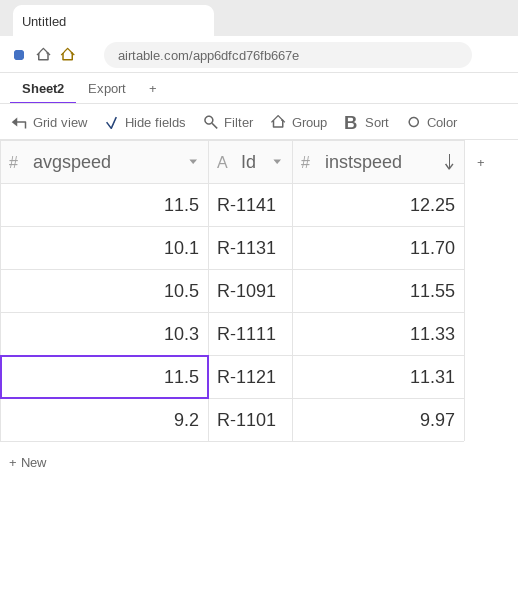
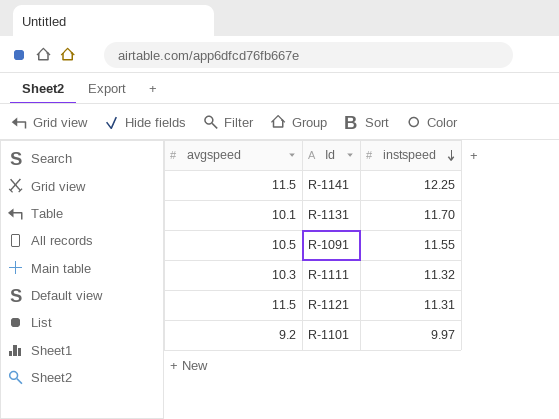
R-1111 | instspeed: 11.33 -> 11.32

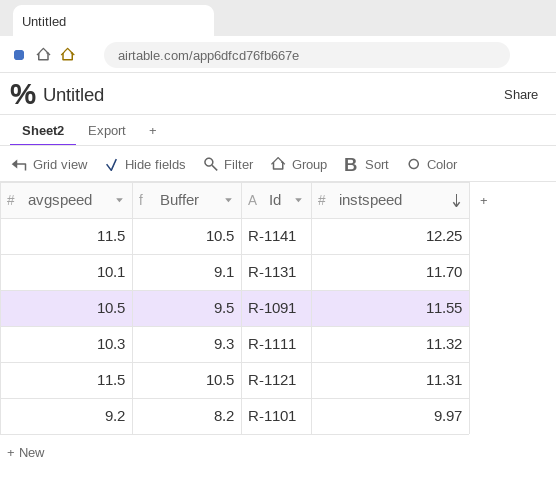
column Buffer | formula: none -> [avgspeed] - 1

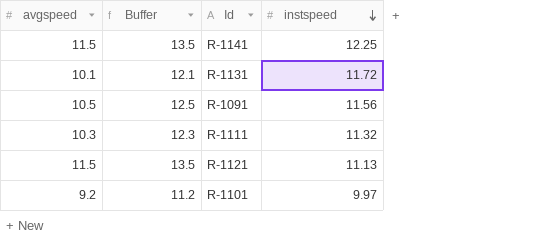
column Buffer | formula: [avgspeed] - 1 -> [avgspeed] + 2
R-1131 | instspeed: 11.70 -> 11.72
R-1091 | instspeed: 11.55 -> 11.56
R-1121 | instspeed: 11.31 -> 11.13

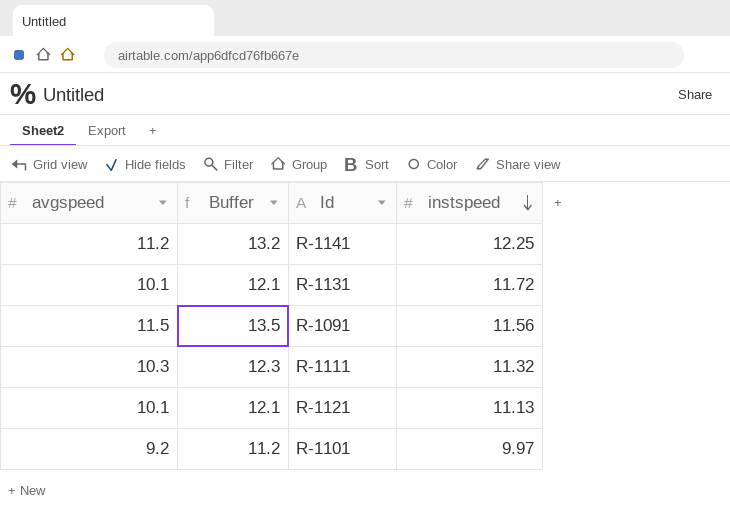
R-1141 | avgspeed: 11.5 -> 11.2
R-1141 | Buffer: 13.5 -> 13.2
R-1091 | avgspeed: 10.5 -> 11.5
R-1091 | Buffer: 12.5 -> 13.5
R-1121 | avgspeed: 11.5 -> 10.1
R-1121 | Buffer: 13.5 -> 12.1

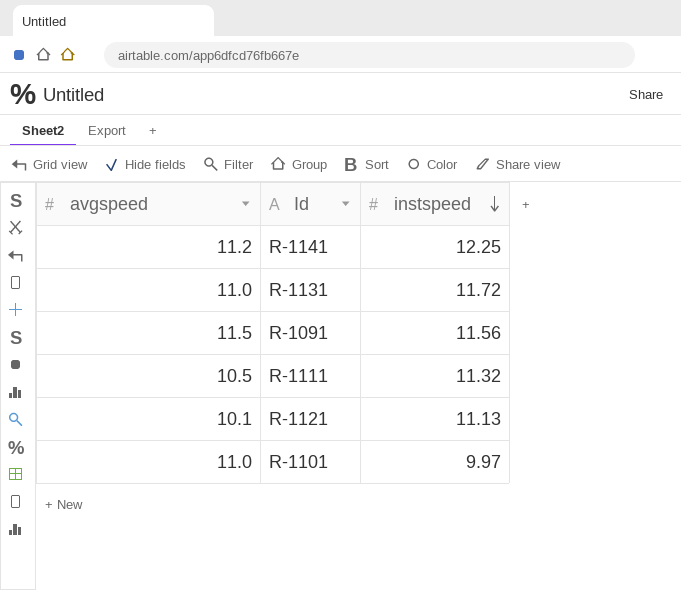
column Buffer | formula: [avgspeed] + 2 -> none
R-1131 | avgspeed: 10.1 -> 11.0
R-1111 | avgspeed: 10.3 -> 10.5
R-1101 | avgspeed: 9.2 -> 11.0

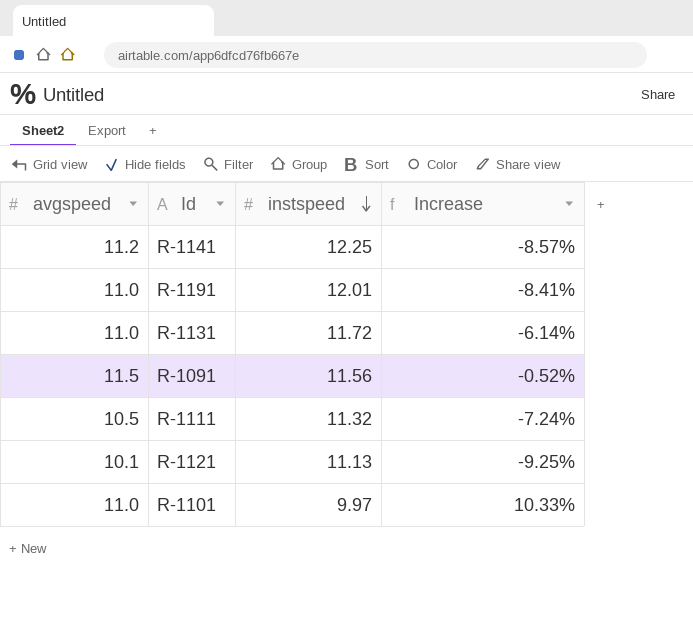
column Increase | formula: none -> ([avgspeed] - [instspeed]) / [instspeed]
row R-1191: none -> 11.0 | 12.01 | -8.41%

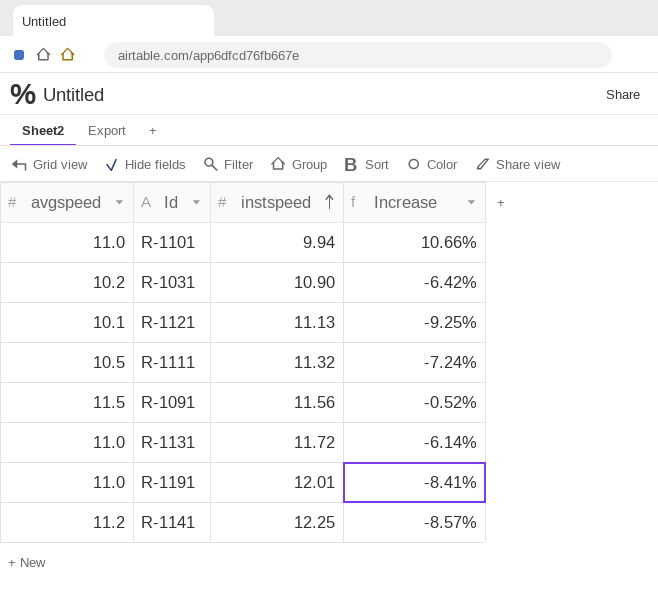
row order: instspeed descending -> instspeed ascending
R-1101 | instspeed: 9.97 -> 9.94
R-1101 | Increase: 10.33% -> 10.66%
row R-1031: none -> 10.2 | 10.90 | -6.42%

